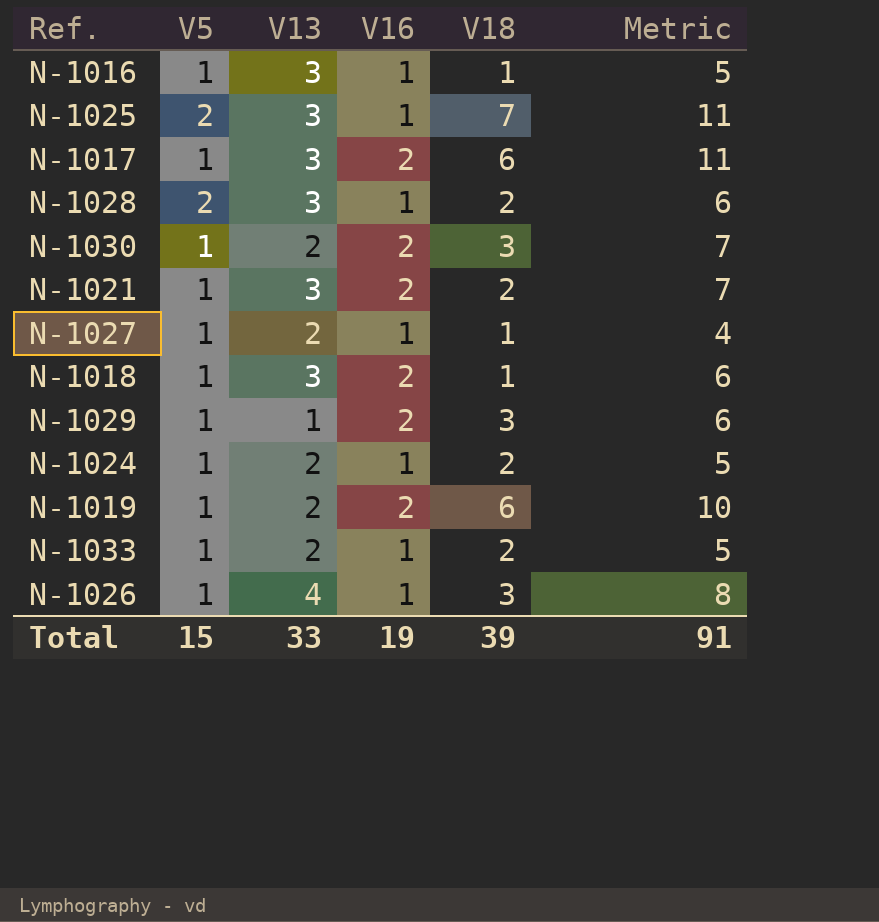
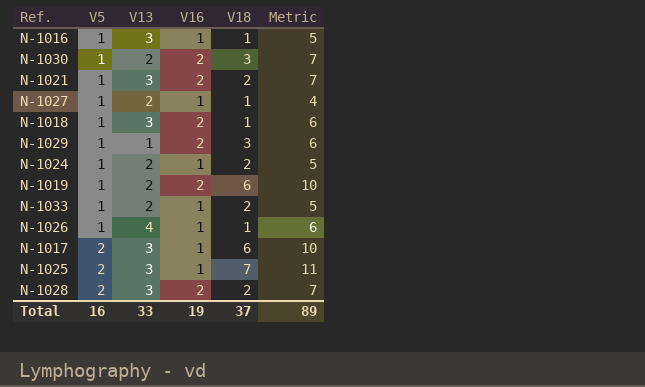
row order: none -> V5 ascending
N-1026 | V18: 3 -> 1
N-1026 | Metric: 8 -> 6
N-1017 | V5: 1 -> 2
N-1017 | V16: 2 -> 1
N-1017 | Metric: 11 -> 10
N-1028 | V16: 1 -> 2
N-1028 | Metric: 6 -> 7
Total | V5: 15 -> 16
Total | V18: 39 -> 37
Total | Metric: 91 -> 89

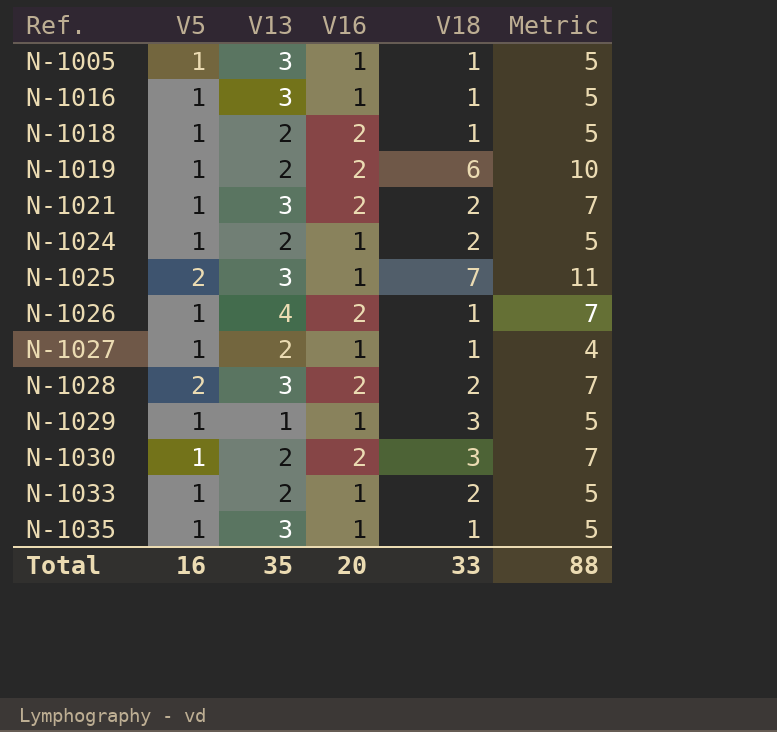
row order: V5 ascending -> Ref. ascending
row N-1017: 2 | 3 | 1 | 6 | 10 -> none
row N-1005: none -> 1 | 3 | 1 | 1 | 5
N-1018 | V13: 3 -> 2
N-1018 | Metric: 6 -> 5
N-1026 | V16: 1 -> 2
N-1026 | Metric: 6 -> 7
N-1029 | V16: 2 -> 1
N-1029 | Metric: 6 -> 5
row N-1035: none -> 1 | 3 | 1 | 1 | 5
Total | V13: 33 -> 35
Total | V16: 19 -> 20
Total | V18: 37 -> 33
Total | Metric: 89 -> 88

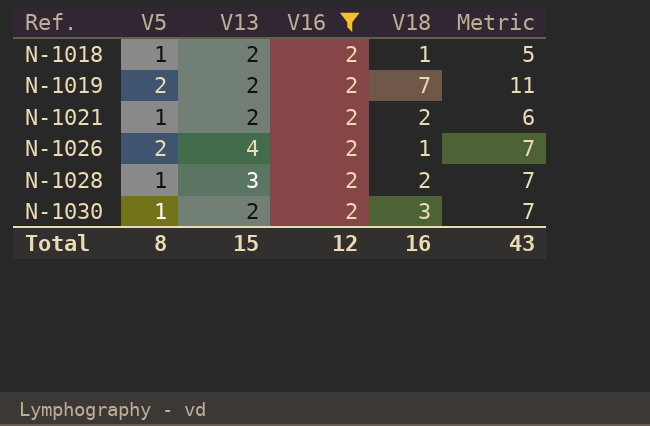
filter: none -> V16 = 2
N-1019 | V5: 1 -> 2
N-1019 | V18: 6 -> 7
N-1019 | Metric: 10 -> 11
N-1021 | V13: 3 -> 2
N-1021 | Metric: 7 -> 6
N-1026 | V5: 1 -> 2
N-1028 | V5: 2 -> 1
Total | V5: 16 -> 8
Total | V13: 35 -> 15
Total | V16: 20 -> 12
Total | V18: 33 -> 16
Total | Metric: 88 -> 43

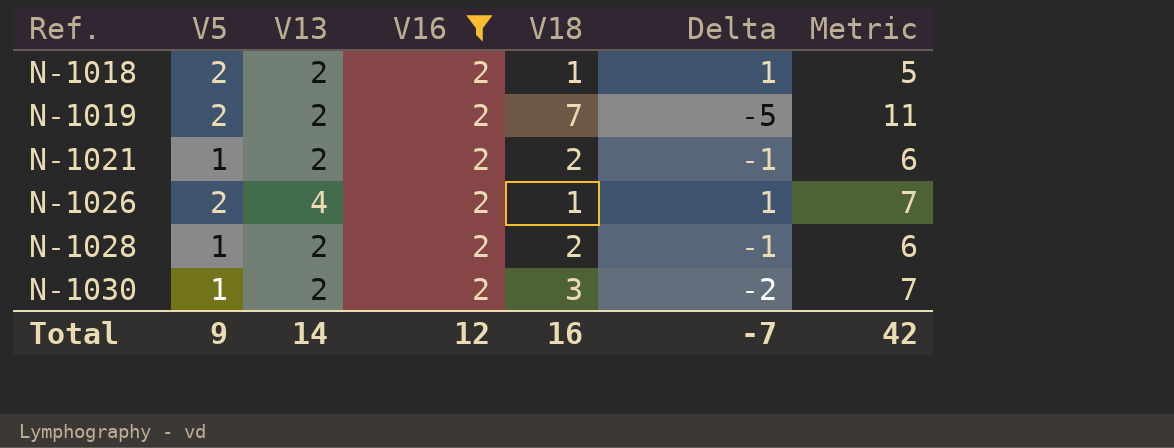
column Delta | formula: none -> [V5] - [V18]
N-1018 | V5: 1 -> 2
N-1028 | V13: 3 -> 2
N-1028 | Metric: 7 -> 6
Total | V5: 8 -> 9
Total | V13: 15 -> 14
Total | Metric: 43 -> 42

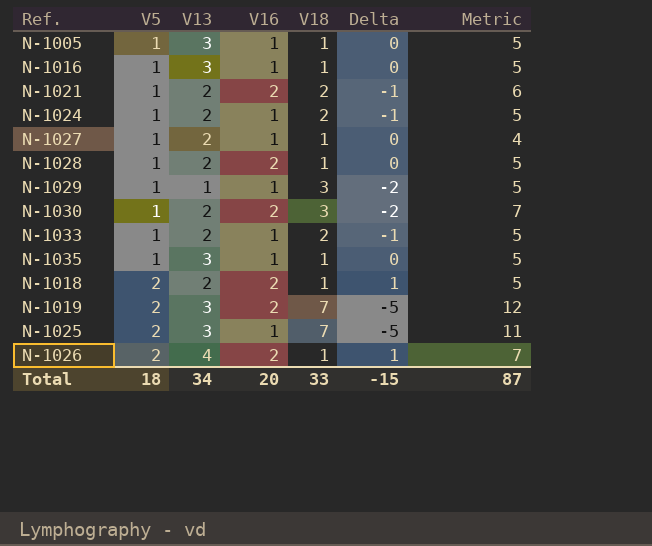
filter: V16 = 2 -> none
row order: Ref. ascending -> V5 ascending
N-1028 | V18: 2 -> 1
N-1028 | Delta: -1 -> 0
N-1028 | Metric: 6 -> 5
N-1019 | V13: 2 -> 3
N-1019 | Metric: 11 -> 12
Total | V5: 9 -> 18
Total | V13: 14 -> 34
Total | V16: 12 -> 20
Total | V18: 16 -> 33
Total | Delta: -7 -> -15
Total | Metric: 42 -> 87

